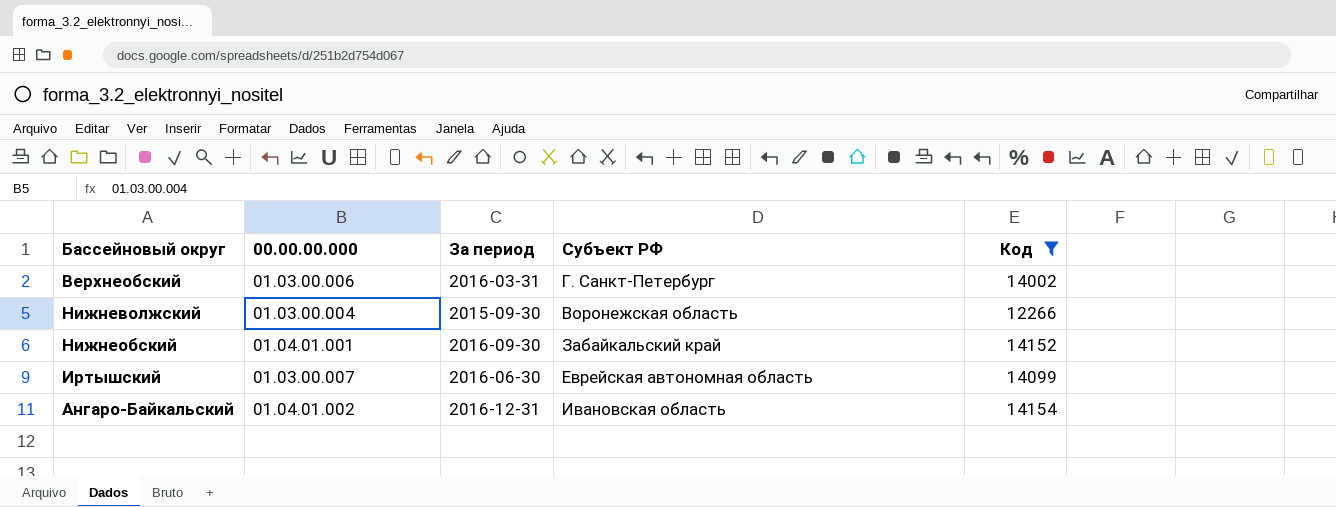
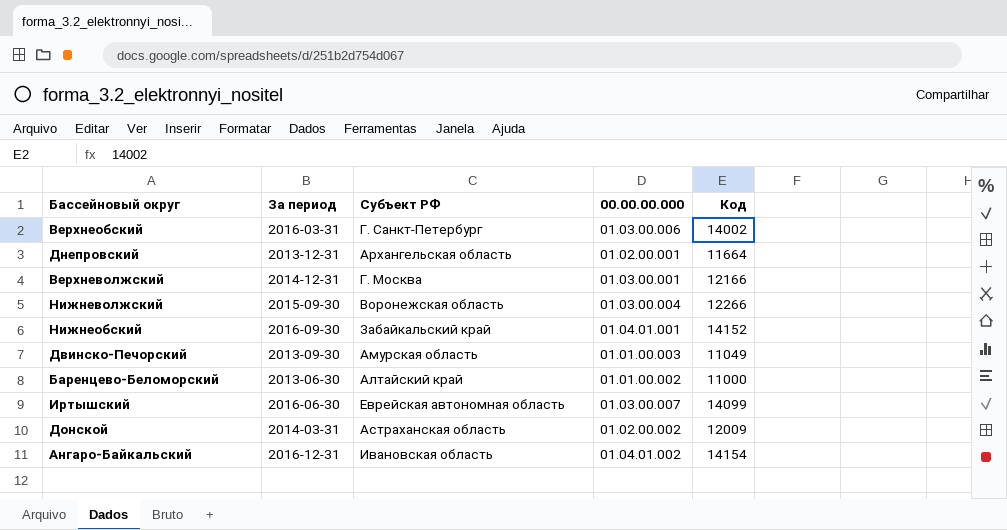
filter: Код >= 12266 -> none
column 00.00.00.000 | position: 2 -> 4

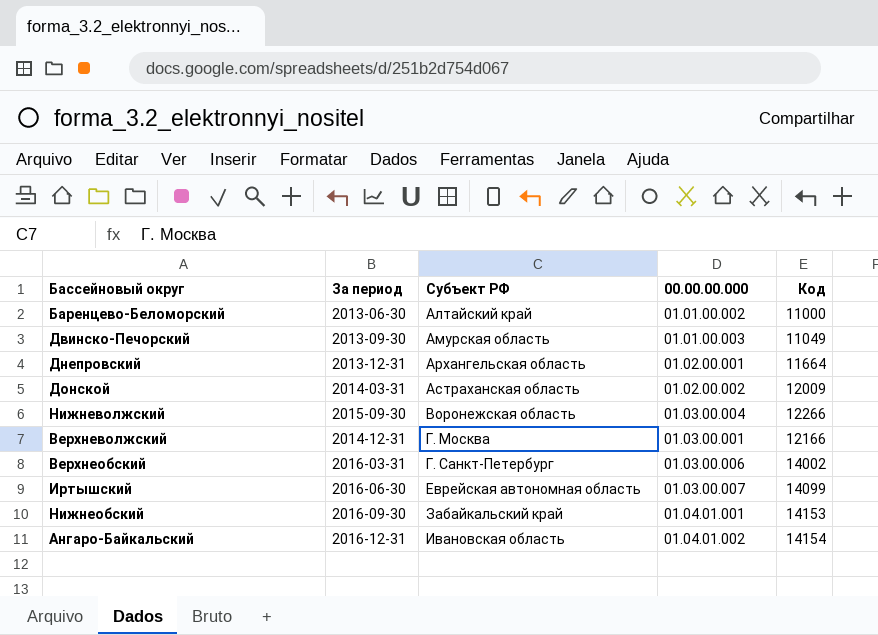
row order: none -> Субъект РФ ascending
Нижнеобский | Код: 14152 -> 14153

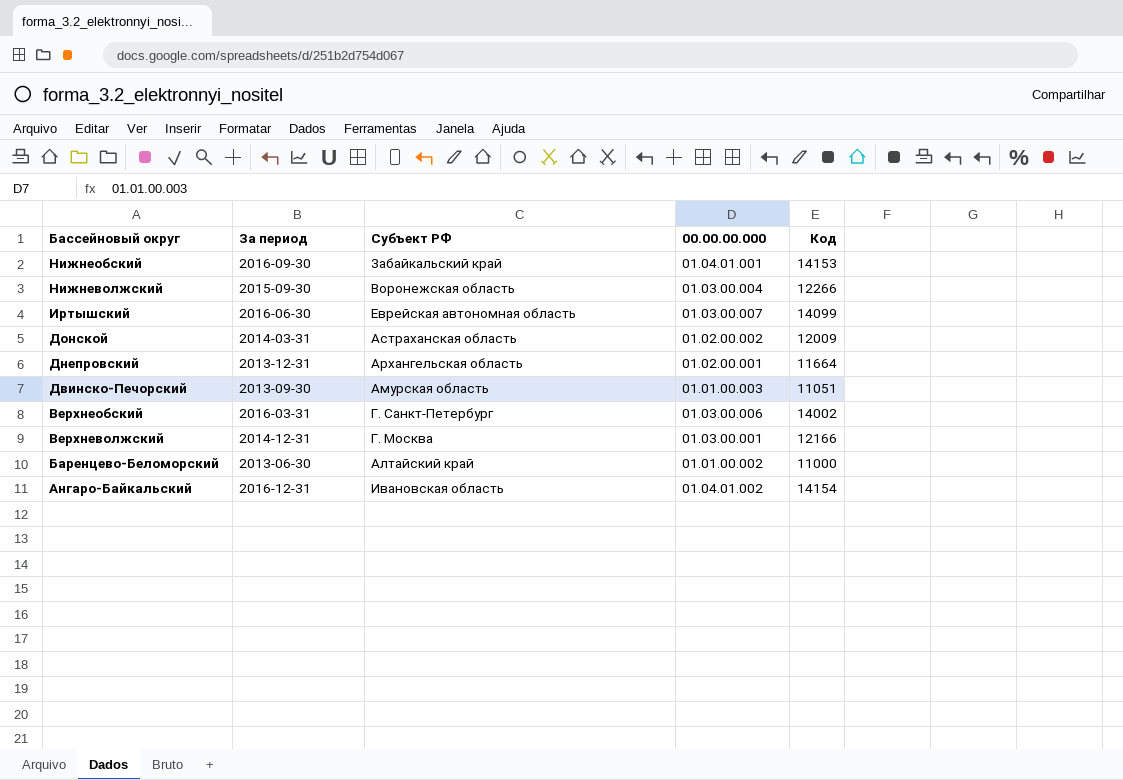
row order: Субъект РФ ascending -> Бассейновый округ descending
Двинско-Печорский | Код: 11049 -> 11051

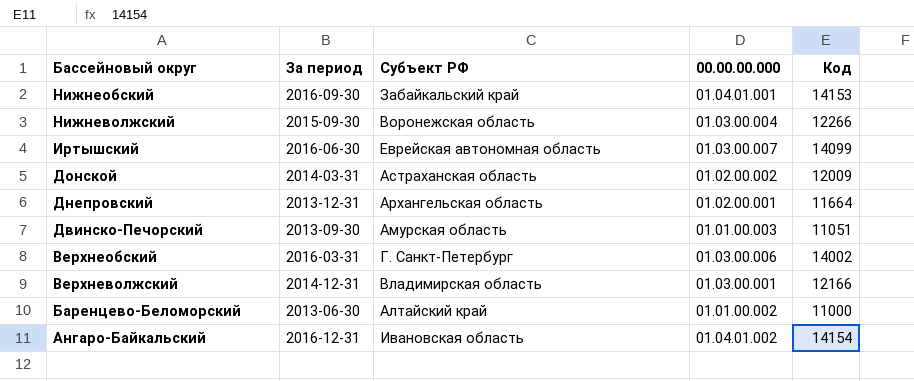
Верхневолжский | Субъект РФ: Г. Москва -> Владимирская область

